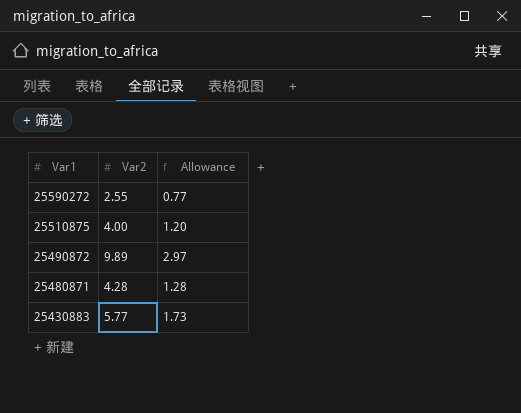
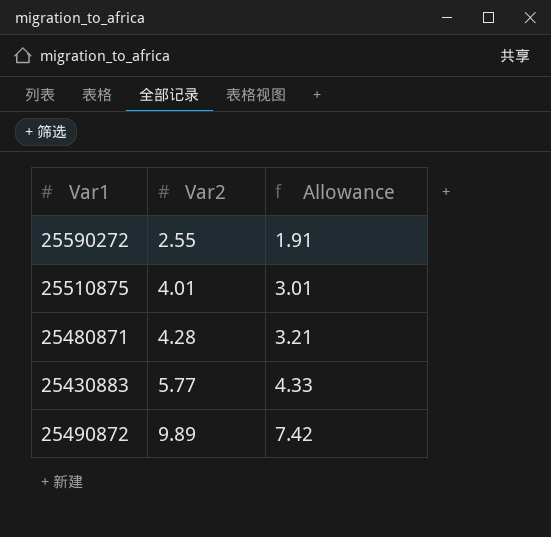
row order: Var1 descending -> Var2 ascending
column Allowance | formula: [Var2] * 0.3 -> [Var2] * 0.75
25510875 | Var2: 4.00 -> 4.01

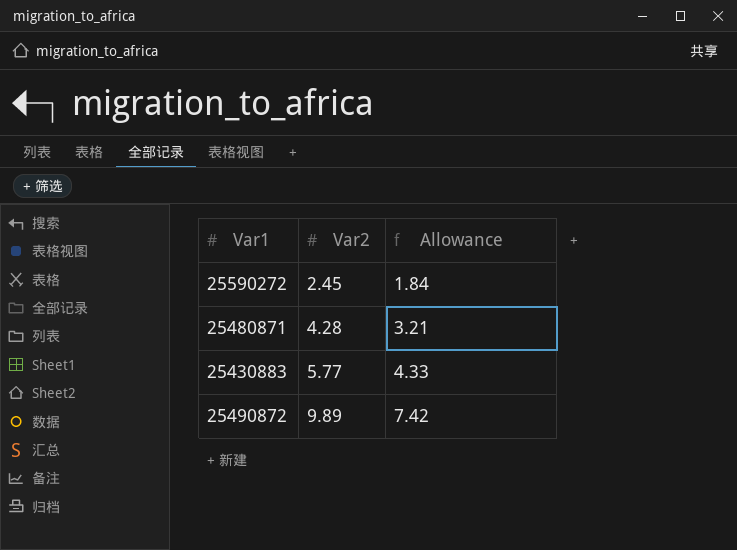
row 25510875: 4.01 | 3.01 -> none
25590272 | Var2: 2.55 -> 2.45
25590272 | Allowance: 1.91 -> 1.84

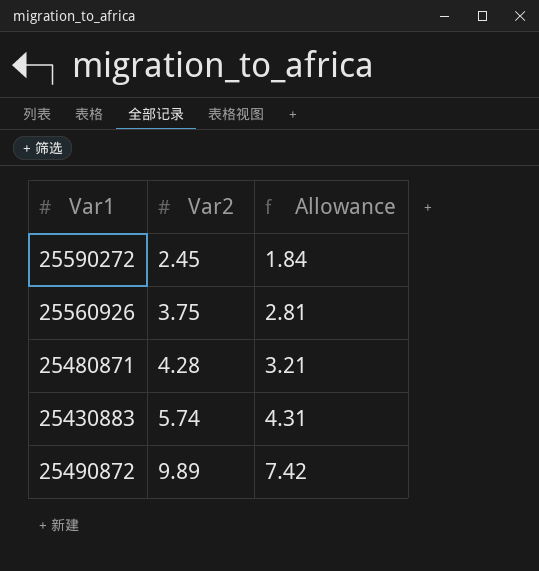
row 25560926: none -> 3.75 | 2.81
25430883 | Var2: 5.77 -> 5.74
25430883 | Allowance: 4.33 -> 4.31

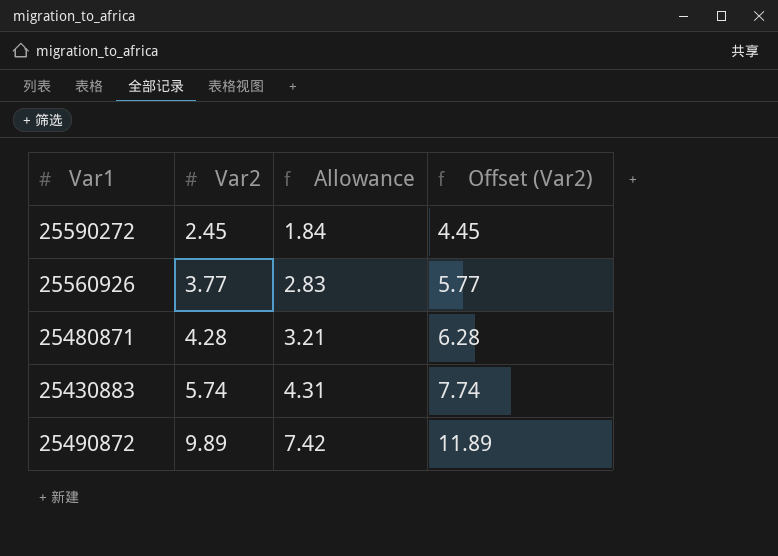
column Offset (Var2) | formula: none -> [Var2] + 2
25560926 | Var2: 3.75 -> 3.77
25560926 | Allowance: 2.81 -> 2.83

